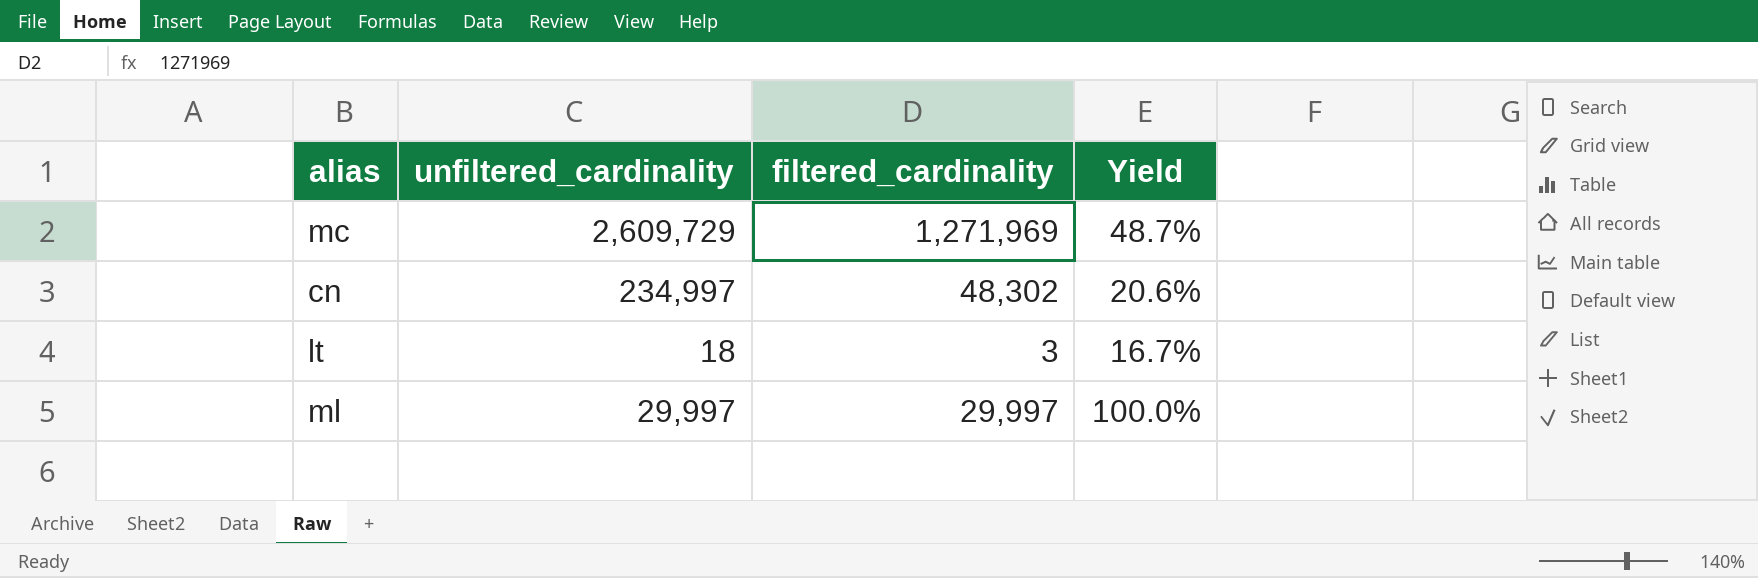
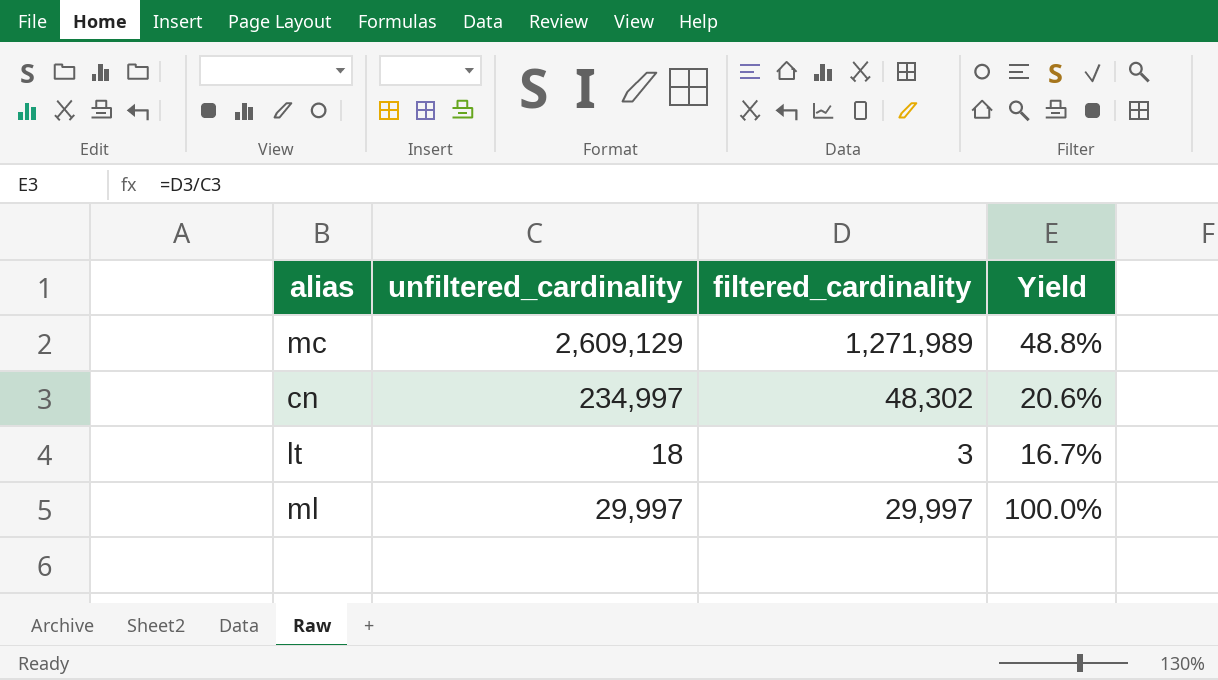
mc | unfiltered_cardinality: 2,609,729 -> 2,609,129
mc | filtered_cardinality: 1,271,969 -> 1,271,989
mc | Yield: 48.7% -> 48.8%

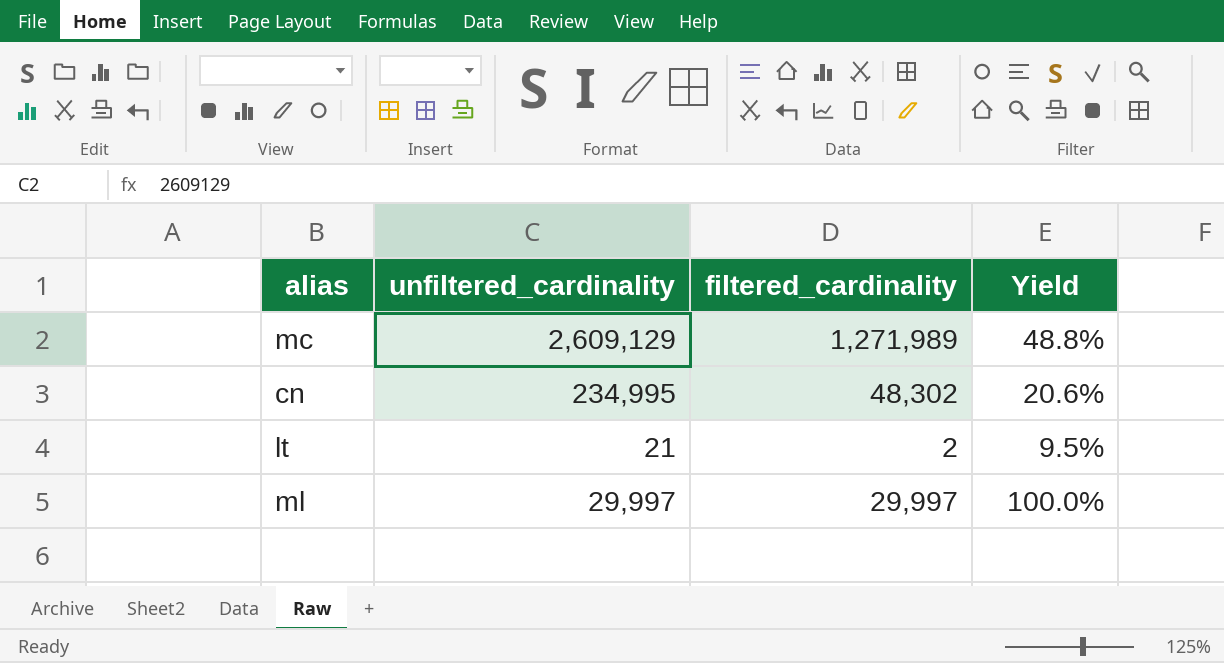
cn | unfiltered_cardinality: 234,997 -> 234,995
lt | unfiltered_cardinality: 18 -> 21
lt | filtered_cardinality: 3 -> 2
lt | Yield: 16.7% -> 9.5%

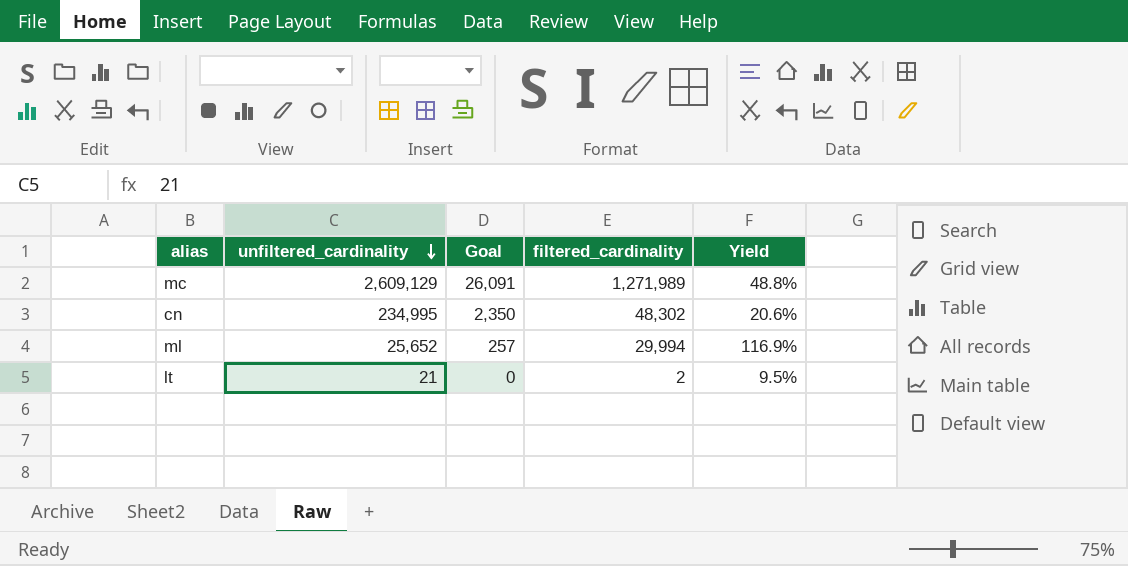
row order: none -> unfiltered_cardinality descending
column Goal | formula: none -> [unfiltered_cardinality] * 0.01
ml | unfiltered_cardinality: 29,997 -> 25,652
ml | filtered_cardinality: 29,997 -> 29,994
ml | Yield: 100.0% -> 116.9%

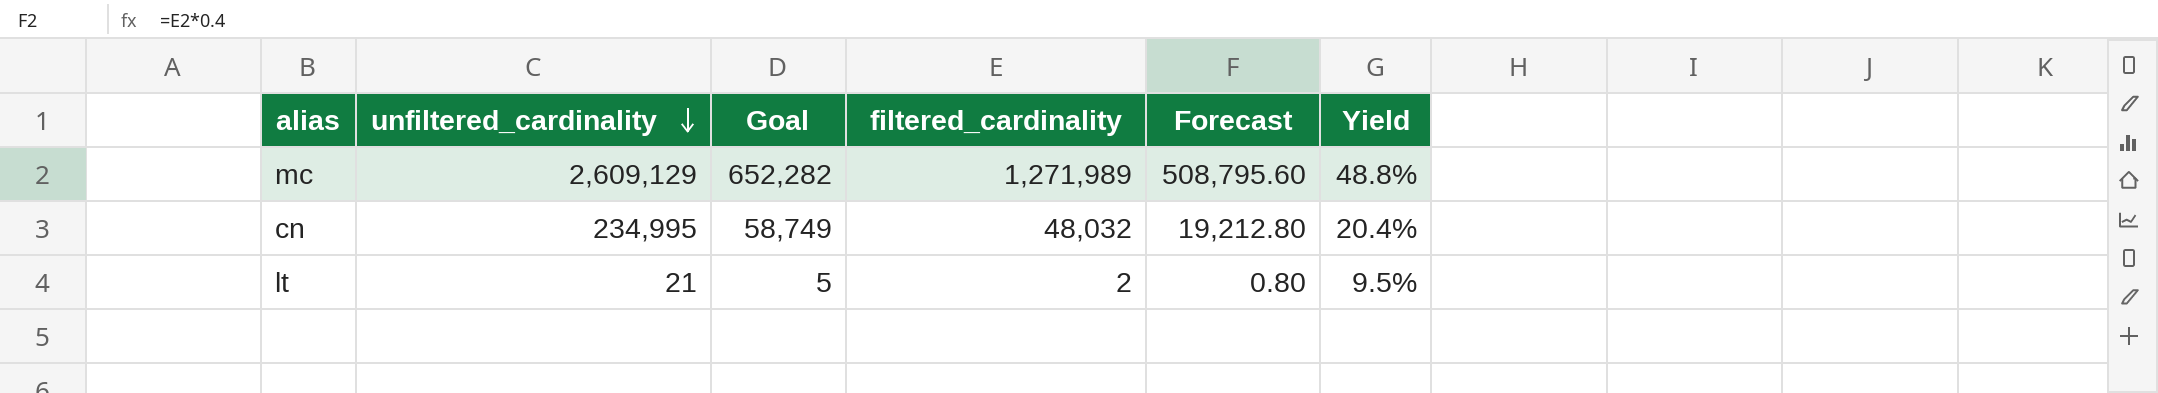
column Goal | formula: [unfiltered_cardinality] * 0.01 -> [unfiltered_cardinality] * 0.25
column Forecast | formula: none -> [filtered_cardinality] * 0.4
row ml: 25,652 | 257 | 29,994 | 116.9% -> none
cn | filtered_cardinality: 48,302 -> 48,032
cn | Yield: 20.6% -> 20.4%

